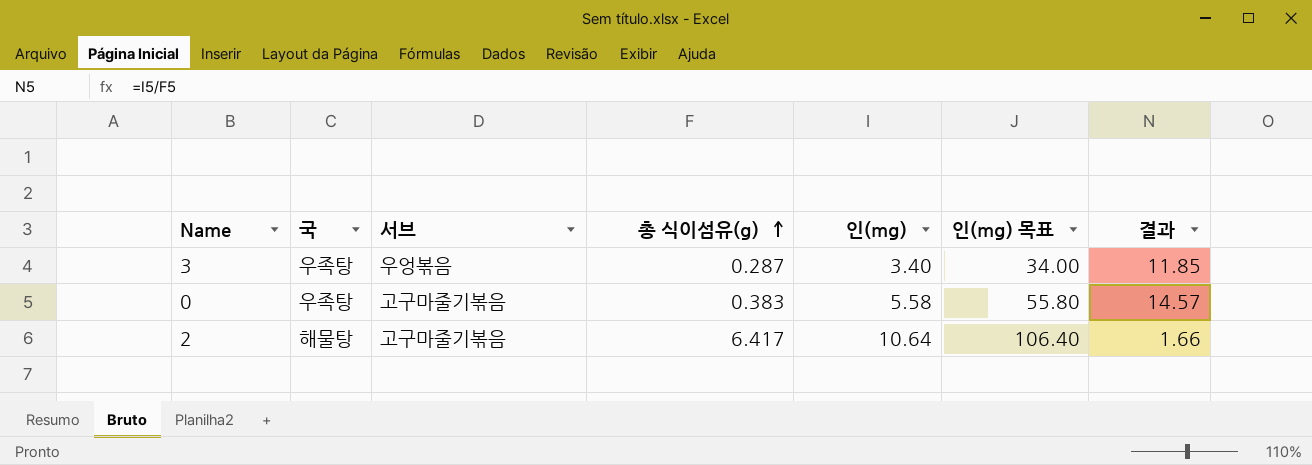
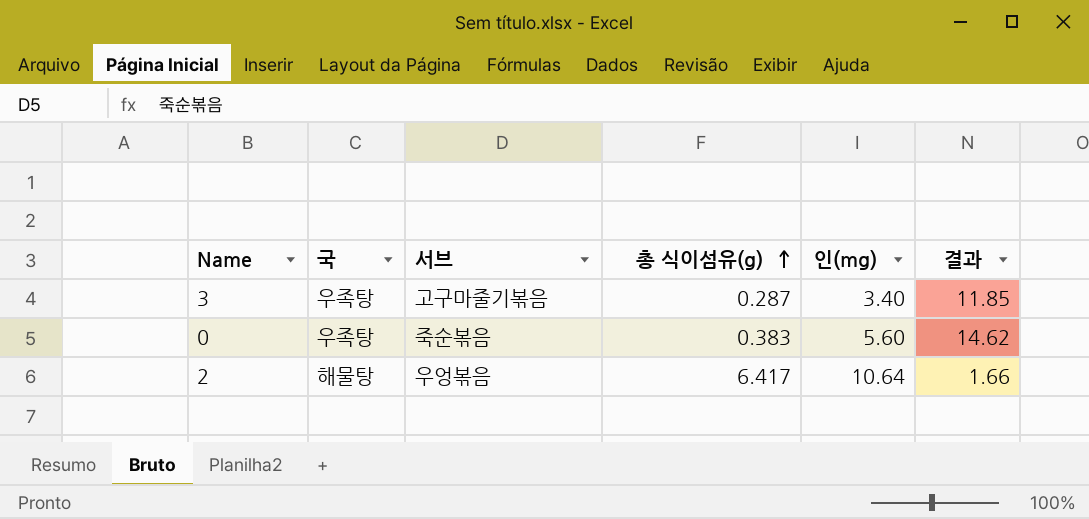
column 인(mg) 목표 | formula: [인(mg)] * 10 -> none
3 | 서브: 우엉볶음 -> 고구마줄기볶음
0 | 서브: 고구마줄기볶음 -> 죽순볶음
0 | 인(mg): 5.58 -> 5.60
0 | 결과: 14.57 -> 14.62
2 | 서브: 고구마줄기볶음 -> 우엉볶음

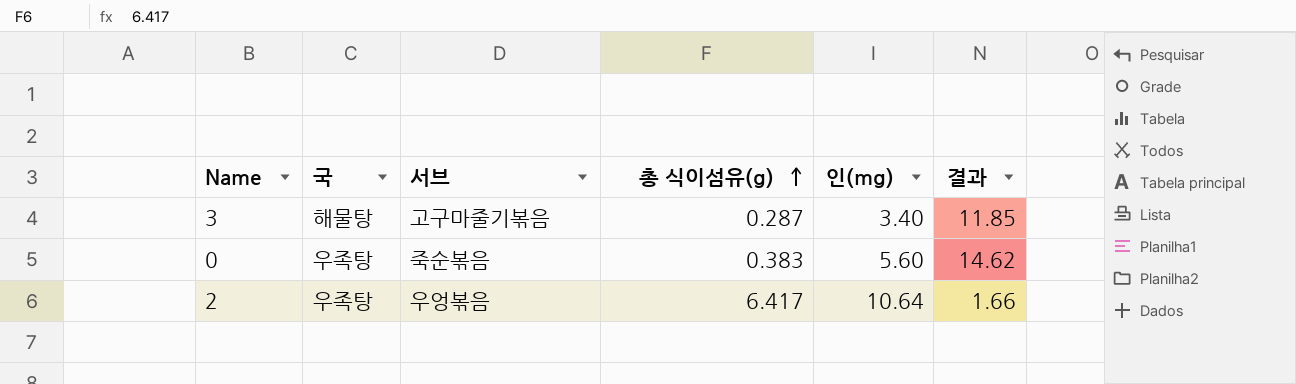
3 | 국: 우족탕 -> 해물탕
2 | 국: 해물탕 -> 우족탕

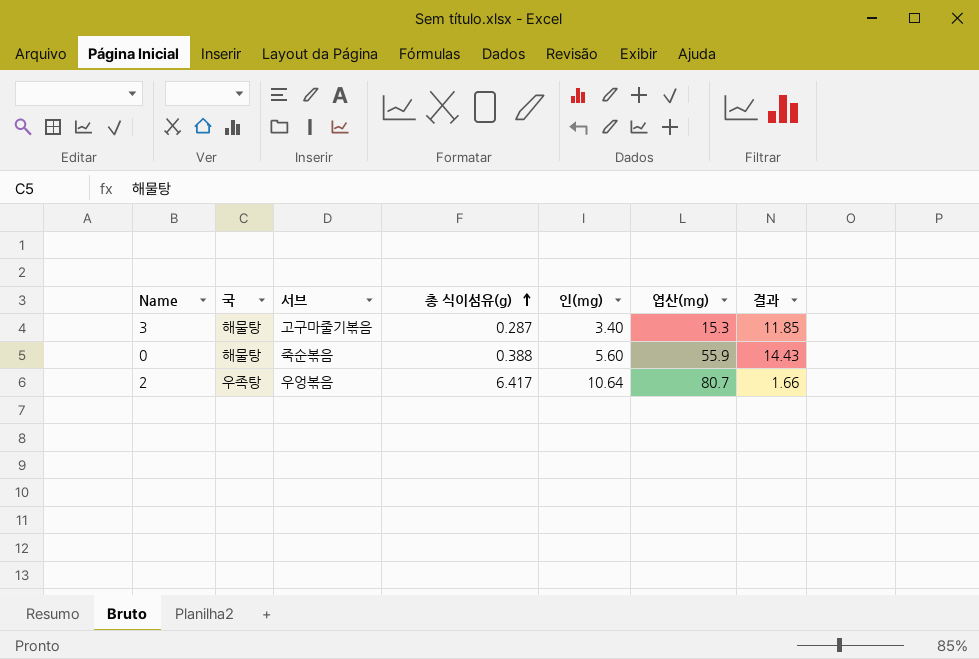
column 엽산(mg) | position: none -> 6
0 | 국: 우족탕 -> 해물탕
0 | 총 식이섬유(g): 0.383 -> 0.388
0 | 결과: 14.62 -> 14.43

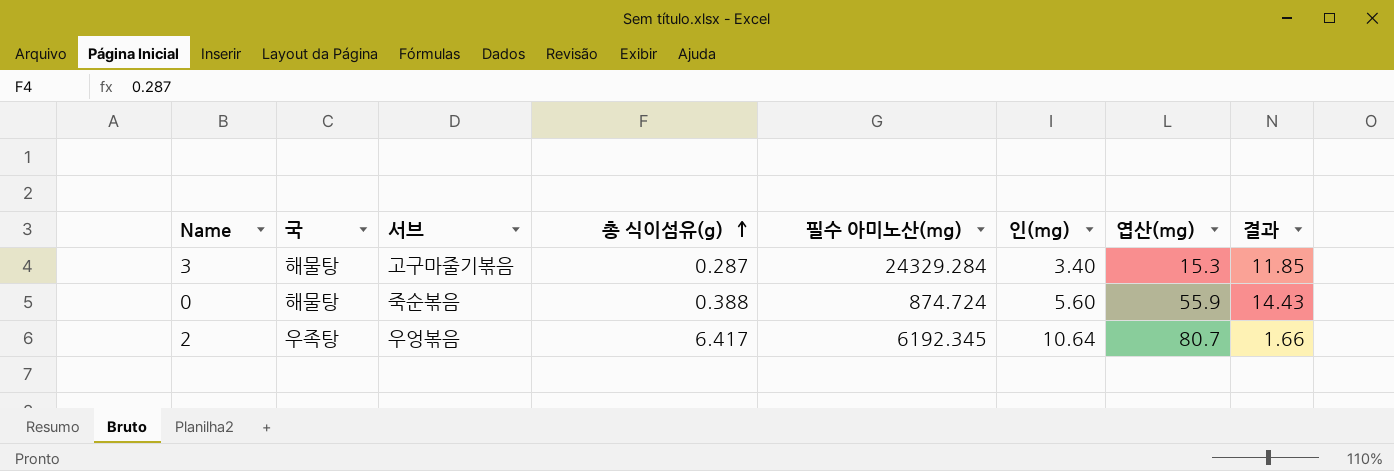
column 필수 아미노산(mg) | position: none -> 5

